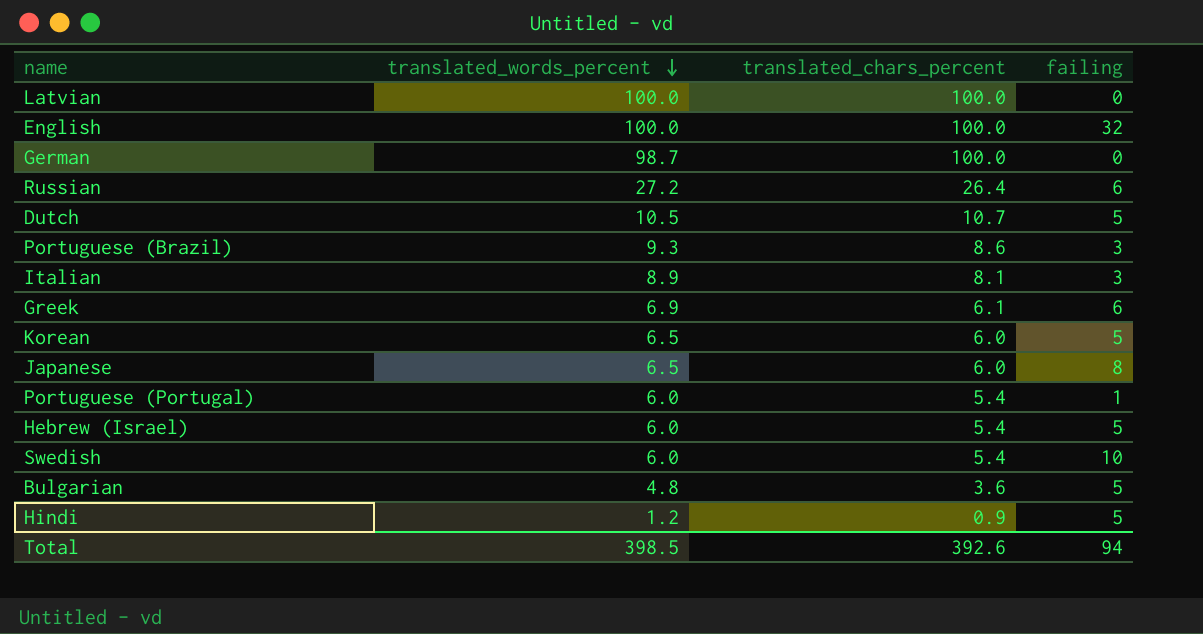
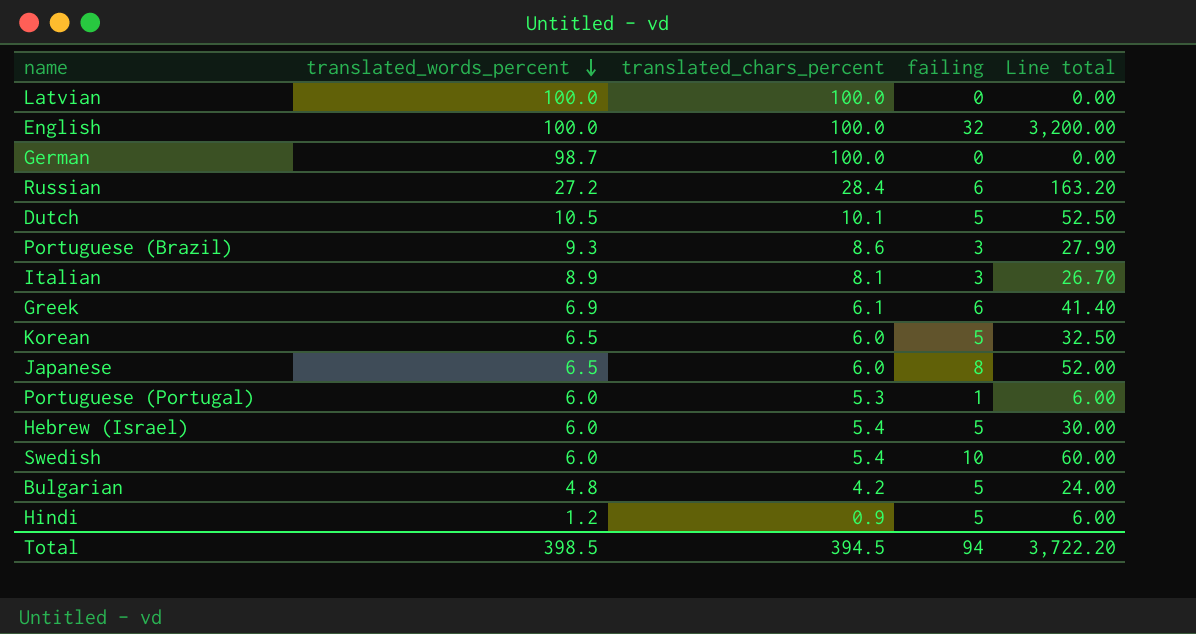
column Line total | formula: none -> [translated_words_percent] * [failing]
Russian | translated_chars_percent: 26.4 -> 28.4
Dutch | translated_chars_percent: 10.7 -> 10.1
Portuguese (Portugal) | translated_chars_percent: 5.4 -> 5.3
Bulgarian | translated_chars_percent: 3.6 -> 4.2
Total | translated_chars_percent: 392.6 -> 394.5

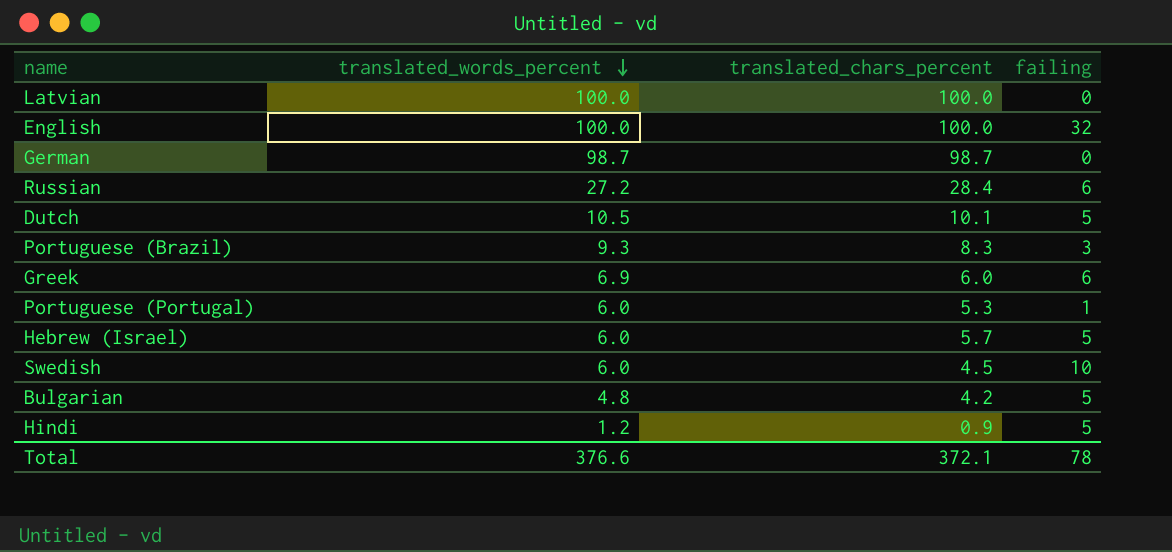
column Line total | formula: [translated_words_percent] * [failing] -> none
row Italian: 8.9 | 8.1 | 3 | 26.70 -> none
row Korean: 6.5 | 6.0 | 5 | 32.50 -> none
row Japanese: 6.5 | 6.0 | 8 | 52.00 -> none
German | translated_chars_percent: 100.0 -> 98.7
Portuguese (Brazil) | translated_chars_percent: 8.6 -> 8.3
Greek | translated_chars_percent: 6.1 -> 6.0
Hebrew (Israel) | translated_chars_percent: 5.4 -> 5.7
Swedish | translated_chars_percent: 5.4 -> 4.5
Total | translated_words_percent: 398.5 -> 376.6
Total | translated_chars_percent: 394.5 -> 372.1
Total | failing: 94 -> 78

